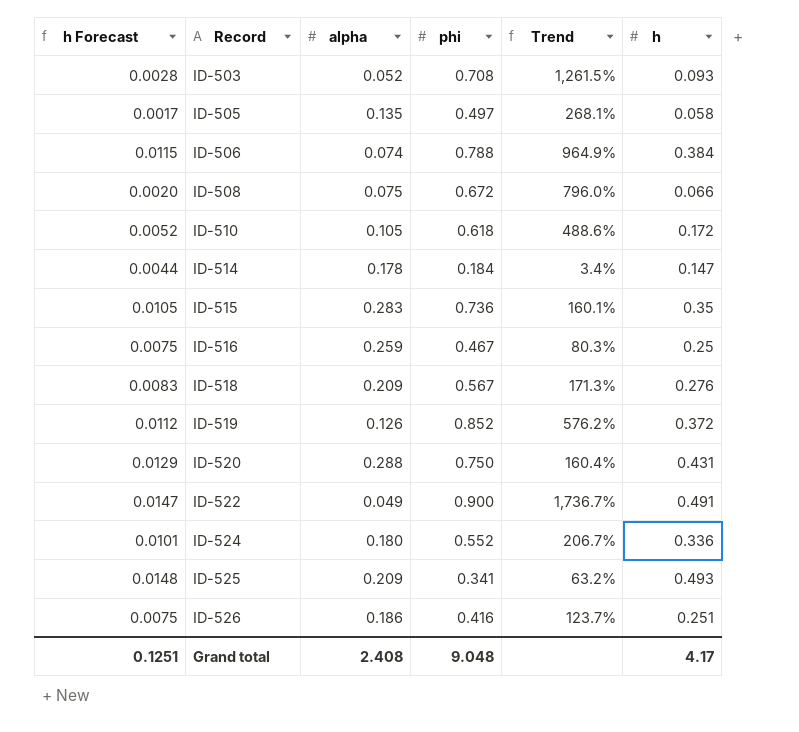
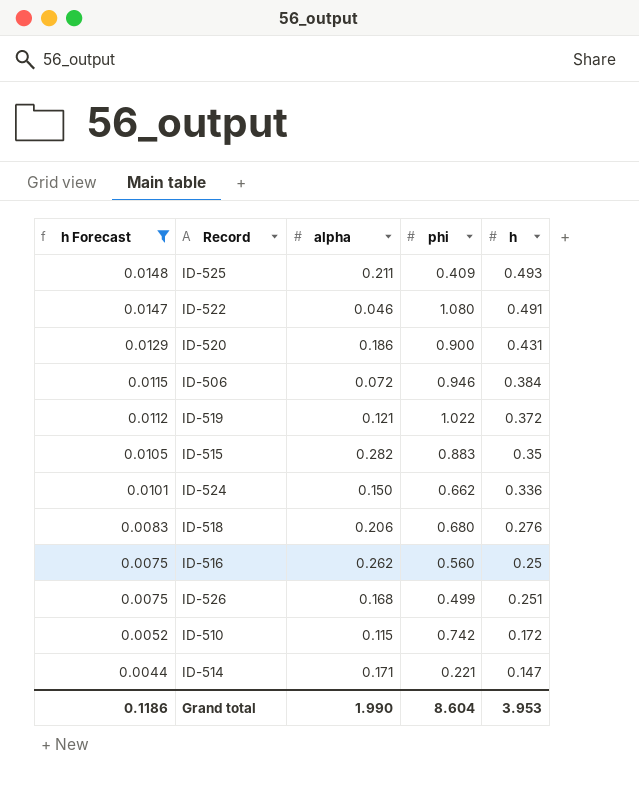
filter: none -> h Forecast >= 0.0044
row order: Record ascending -> h Forecast descending
column Trend | formula: ([phi] - [alpha]) / [alpha] -> none
ID-525 | alpha: 0.209 -> 0.211
ID-525 | phi: 0.341 -> 0.409
ID-522 | alpha: 0.049 -> 0.046
ID-522 | phi: 0.900 -> 1.080
ID-520 | alpha: 0.288 -> 0.186
ID-520 | phi: 0.750 -> 0.900
ID-506 | alpha: 0.074 -> 0.072
ID-506 | phi: 0.788 -> 0.946
ID-519 | alpha: 0.126 -> 0.121
ID-519 | phi: 0.852 -> 1.022
ID-515 | alpha: 0.283 -> 0.282
ID-515 | phi: 0.736 -> 0.883
ID-524 | alpha: 0.180 -> 0.150
ID-524 | phi: 0.552 -> 0.662
ID-518 | alpha: 0.209 -> 0.206
ID-518 | phi: 0.567 -> 0.680
ID-516 | alpha: 0.259 -> 0.262
ID-516 | phi: 0.467 -> 0.560
ID-526 | alpha: 0.186 -> 0.168
ID-526 | phi: 0.416 -> 0.499
ID-510 | alpha: 0.105 -> 0.115
ID-510 | phi: 0.618 -> 0.742
ID-514 | alpha: 0.178 -> 0.171
ID-514 | phi: 0.184 -> 0.221
Grand total | h Forecast: 0.1251 -> 0.1186
Grand total | alpha: 2.408 -> 1.990
Grand total | phi: 9.048 -> 8.604
Grand total | h: 4.17 -> 3.953

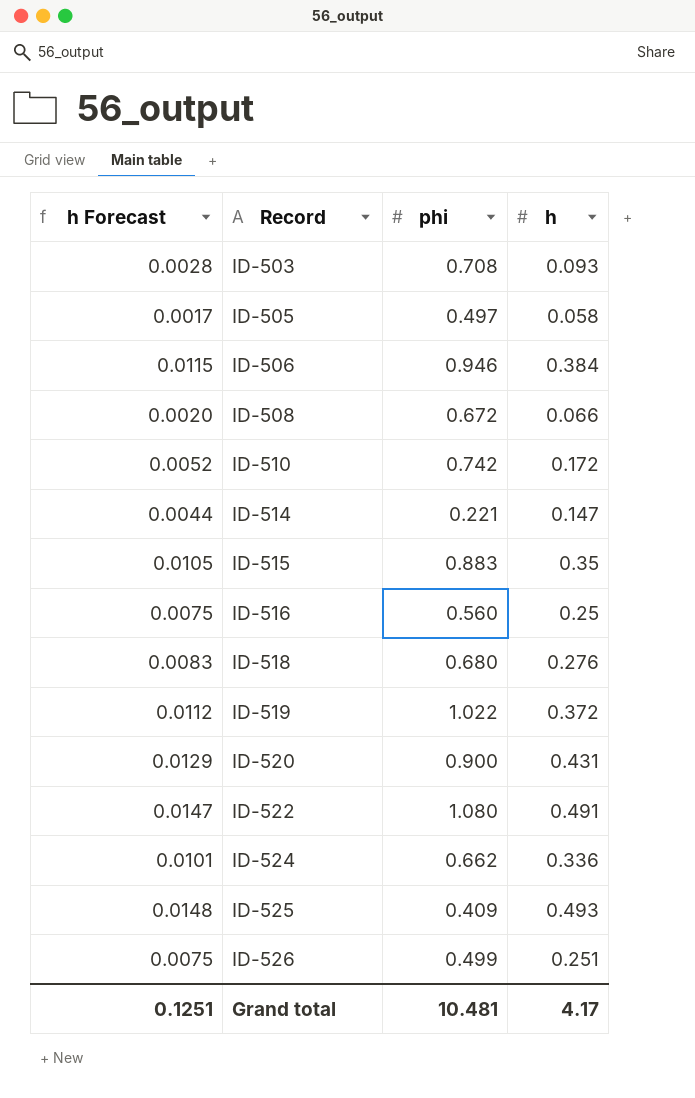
filter: h Forecast >= 0.0044 -> none
row order: h Forecast descending -> Record ascending
column alpha | position: 3 -> none
Grand total | h Forecast: 0.1186 -> 0.1251
Grand total | phi: 8.604 -> 10.481
Grand total | h: 3.953 -> 4.17

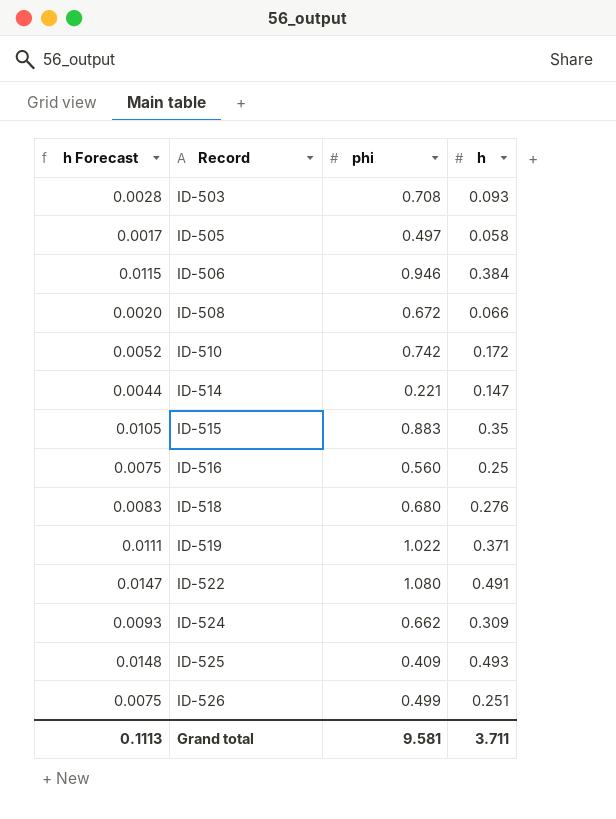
row ID-520: 0.0129 | 0.900 | 0.431 -> none
ID-519 | h Forecast: 0.0112 -> 0.0111
ID-519 | h: 0.372 -> 0.371
ID-524 | h Forecast: 0.0101 -> 0.0093
ID-524 | h: 0.336 -> 0.309
Grand total | h Forecast: 0.1251 -> 0.1113
Grand total | phi: 10.481 -> 9.581
Grand total | h: 4.17 -> 3.711

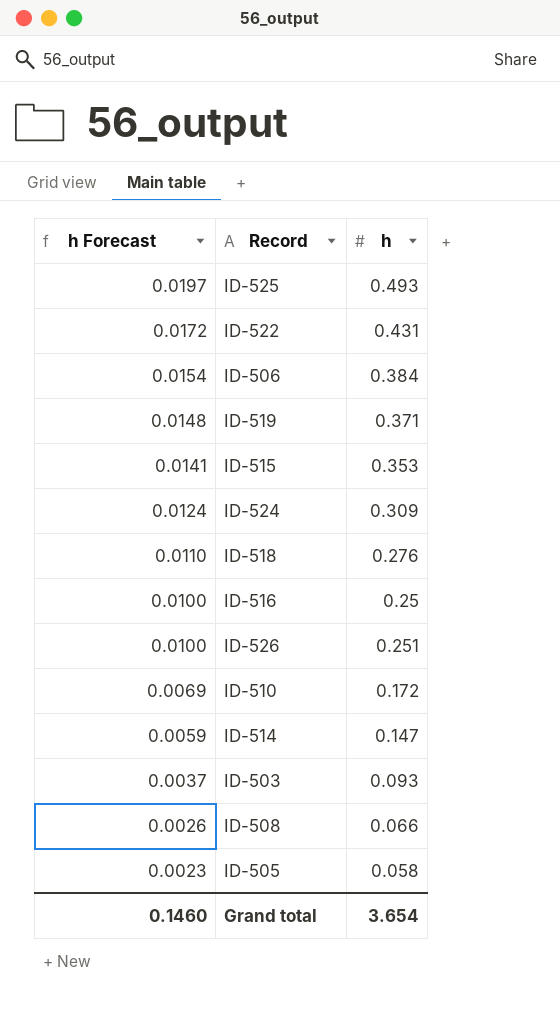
row order: Record ascending -> h Forecast descending
column phi | position: 3 -> none
column h Forecast | formula: [h] * 0.03 -> [h] * 0.04
ID-522 | h: 0.491 -> 0.431
ID-515 | h: 0.35 -> 0.353
Grand total | h Forecast: 0.1113 -> 0.1460
Grand total | h: 3.711 -> 3.654

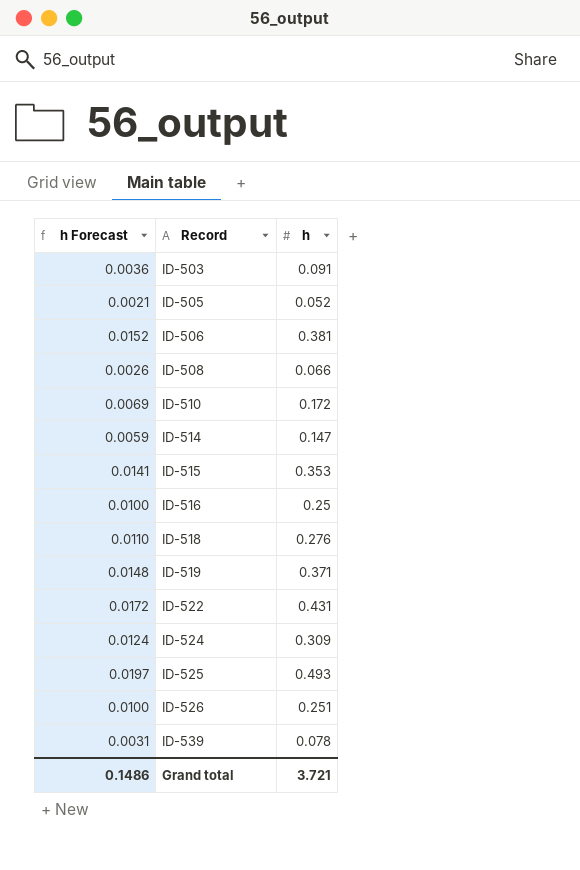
row order: h Forecast descending -> Record ascending
ID-503 | h Forecast: 0.0037 -> 0.0036
ID-503 | h: 0.093 -> 0.091
ID-505 | h Forecast: 0.0023 -> 0.0021
ID-505 | h: 0.058 -> 0.052
ID-506 | h Forecast: 0.0154 -> 0.0152
ID-506 | h: 0.384 -> 0.381
row ID-539: none -> 0.0031 | 0.078
Grand total | h Forecast: 0.1460 -> 0.1486
Grand total | h: 3.654 -> 3.721

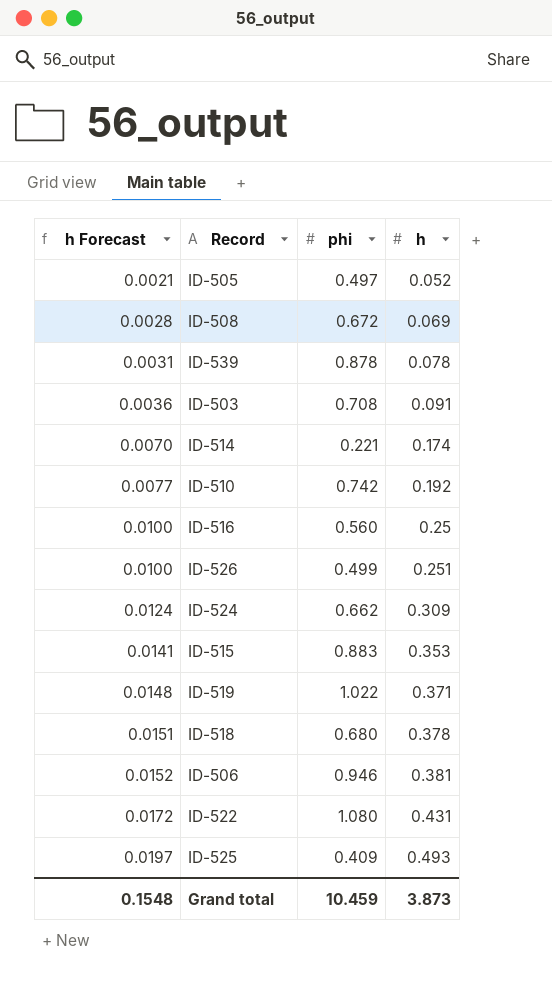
row order: Record ascending -> h Forecast ascending
column phi | position: none -> 3
ID-508 | h Forecast: 0.0026 -> 0.0028
ID-508 | h: 0.066 -> 0.069
ID-514 | h Forecast: 0.0059 -> 0.0070
ID-514 | h: 0.147 -> 0.174
ID-510 | h Forecast: 0.0069 -> 0.0077
ID-510 | h: 0.172 -> 0.192
ID-518 | h Forecast: 0.0110 -> 0.0151
ID-518 | h: 0.276 -> 0.378
Grand total | h Forecast: 0.1486 -> 0.1548
Grand total | h: 3.721 -> 3.873

